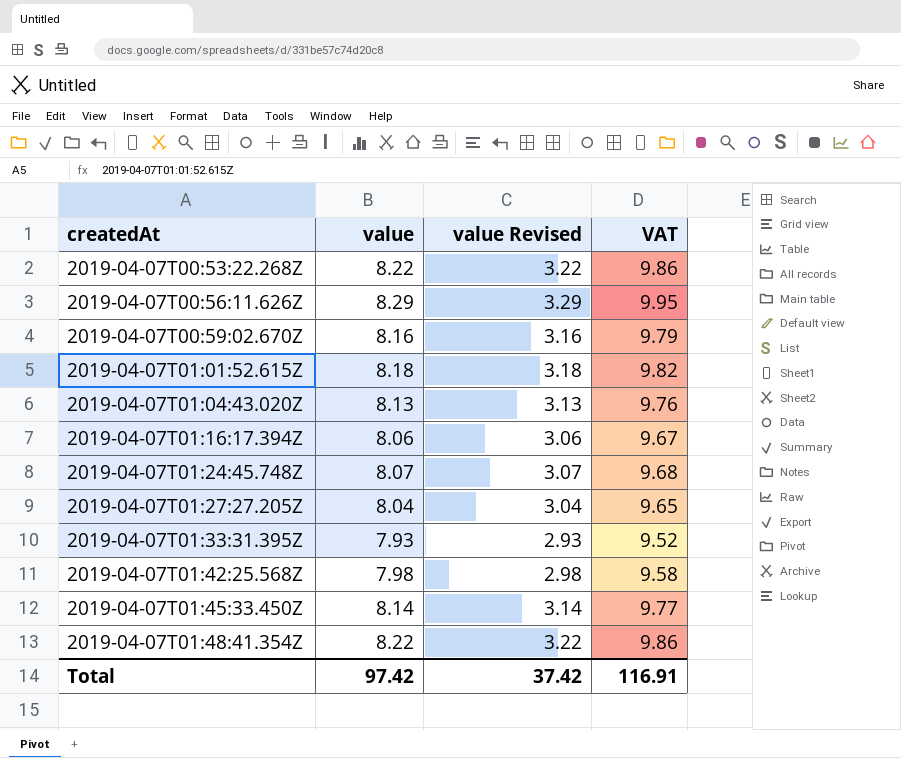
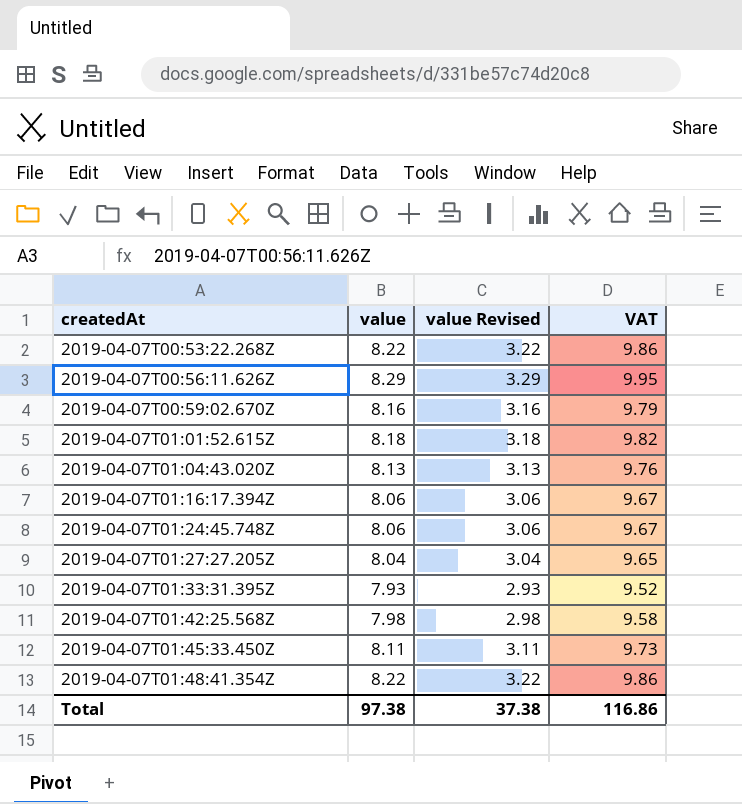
2019-04-07T01:24:45.748Z | value: 8.07 -> 8.06
2019-04-07T01:24:45.748Z | value Revised: 3.07 -> 3.06
2019-04-07T01:24:45.748Z | VAT: 9.68 -> 9.67
2019-04-07T01:45:33.450Z | value: 8.14 -> 8.11
2019-04-07T01:45:33.450Z | value Revised: 3.14 -> 3.11
2019-04-07T01:45:33.450Z | VAT: 9.77 -> 9.73
Total | value: 97.42 -> 97.38
Total | value Revised: 37.42 -> 37.38
Total | VAT: 116.91 -> 116.86

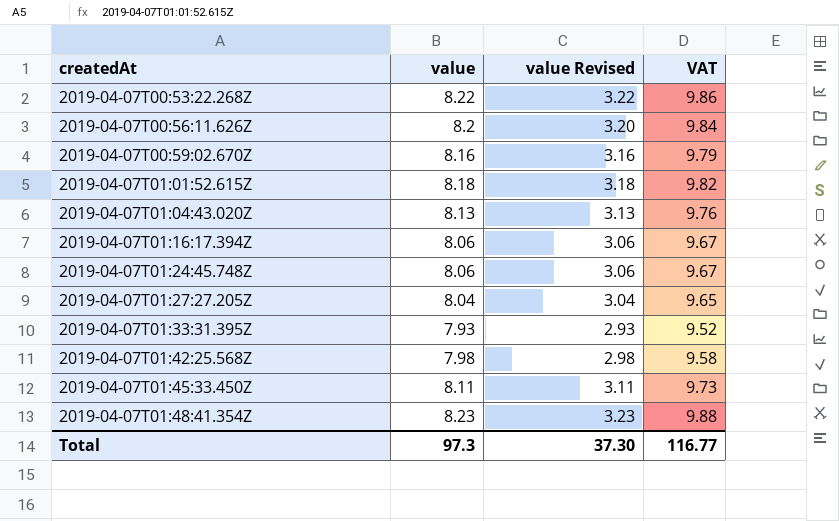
2019-04-07T00:56:11.626Z | value: 8.29 -> 8.2
2019-04-07T00:56:11.626Z | value Revised: 3.29 -> 3.20
2019-04-07T00:56:11.626Z | VAT: 9.95 -> 9.84
2019-04-07T01:48:41.354Z | value: 8.22 -> 8.23
2019-04-07T01:48:41.354Z | value Revised: 3.22 -> 3.23
2019-04-07T01:48:41.354Z | VAT: 9.86 -> 9.88
Total | value: 97.38 -> 97.3
Total | value Revised: 37.38 -> 37.30
Total | VAT: 116.86 -> 116.77

